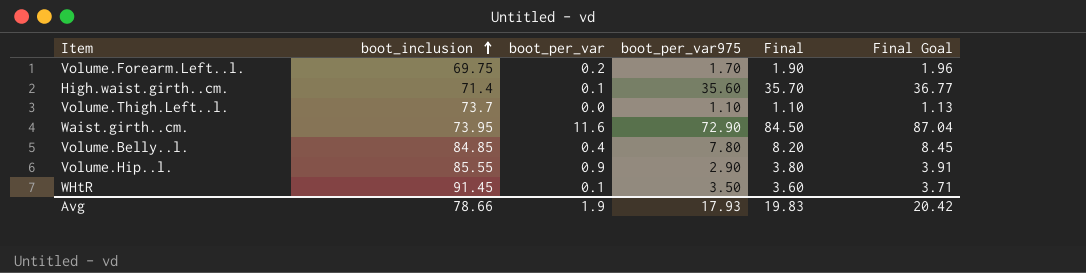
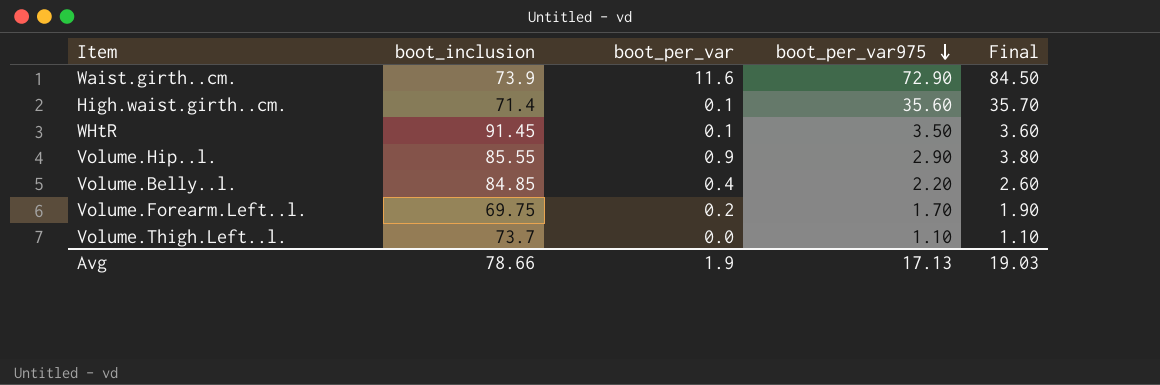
row order: boot_inclusion ascending -> boot_per_var975 descending
column Final Goal | formula: [Final] * 1.03 -> none
Waist.girth..cm. | boot_inclusion: 73.95 -> 73.9
Volume.Belly..l. | boot_per_var975: 7.80 -> 2.20
Volume.Belly..l. | Final: 8.20 -> 2.60
Avg | boot_per_var975: 17.93 -> 17.13
Avg | Final: 19.83 -> 19.03

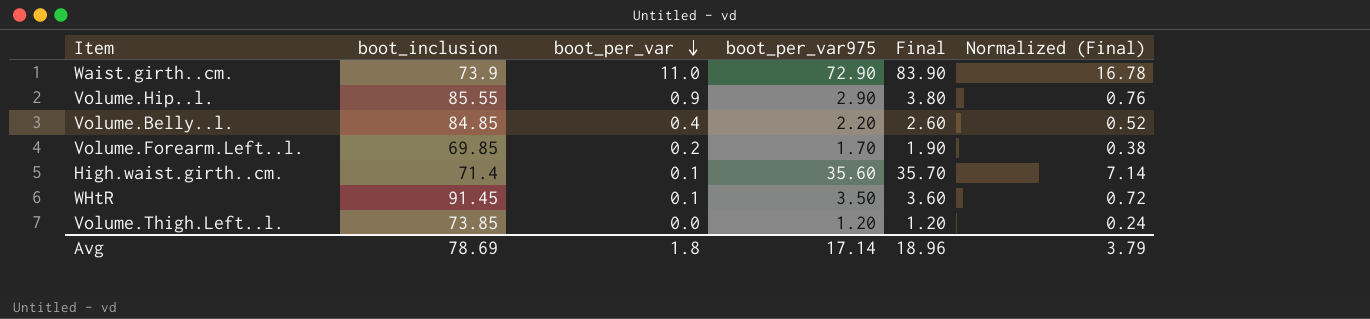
row order: boot_per_var975 descending -> boot_per_var descending
column Normalized (Final) | formula: none -> [Final] * 0.2
Waist.girth..cm. | boot_per_var: 11.6 -> 11.0
Waist.girth..cm. | Final: 84.50 -> 83.90
Volume.Forearm.Left..l. | boot_inclusion: 69.75 -> 69.85
Volume.Thigh.Left..l. | boot_inclusion: 73.7 -> 73.85
Volume.Thigh.Left..l. | boot_per_var975: 1.10 -> 1.20
Volume.Thigh.Left..l. | Final: 1.10 -> 1.20
Avg | boot_inclusion: 78.66 -> 78.69
Avg | boot_per_var: 1.9 -> 1.8
Avg | boot_per_var975: 17.13 -> 17.14
Avg | Final: 19.03 -> 18.96

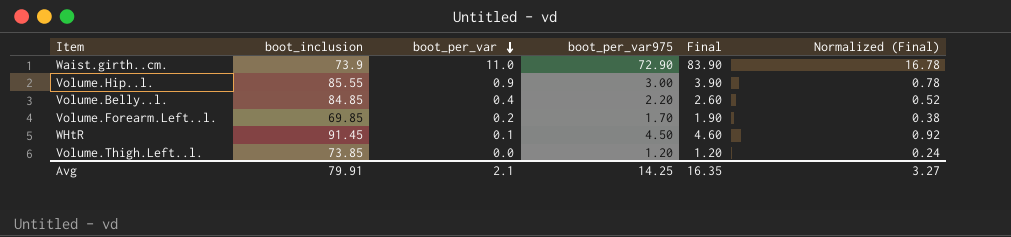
row High.waist.girth..cm.: 71.4 | 0.1 | 35.60 | 35.70 | 7.14 -> none
Volume.Hip..l. | boot_per_var975: 2.90 -> 3.00
Volume.Hip..l. | Final: 3.80 -> 3.90
Volume.Hip..l. | Normalized (Final): 0.76 -> 0.78
WHtR | boot_per_var975: 3.50 -> 4.50
WHtR | Final: 3.60 -> 4.60
WHtR | Normalized (Final): 0.72 -> 0.92
Avg | boot_inclusion: 78.69 -> 79.91
Avg | boot_per_var: 1.8 -> 2.1
Avg | boot_per_var975: 17.14 -> 14.25
Avg | Final: 18.96 -> 16.35
Avg | Normalized (Final): 3.79 -> 3.27

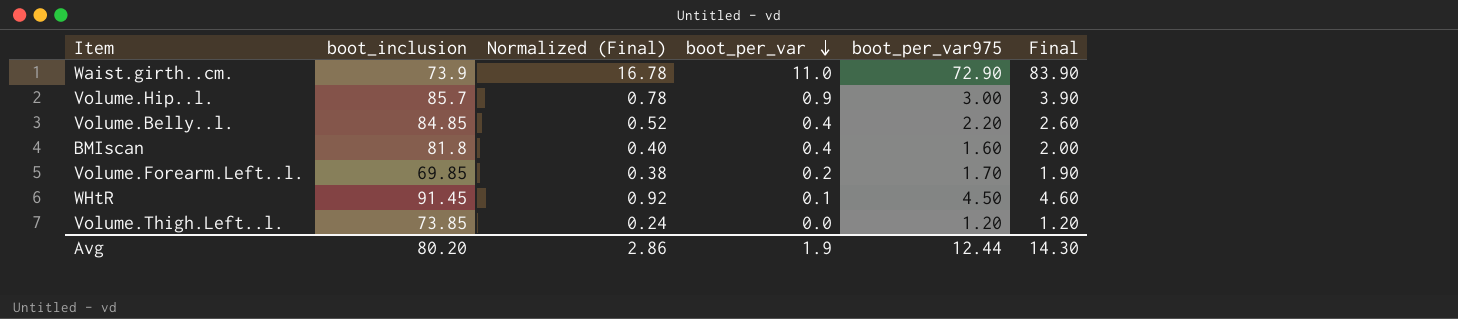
column Normalized (Final) | position: 6 -> 3
Volume.Hip..l. | boot_inclusion: 85.55 -> 85.7
row BMIscan: none -> 81.8 | 0.40 | 0.4 | 1.60 | 2.00
Avg | boot_inclusion: 79.91 -> 80.20
Avg | Normalized (Final): 3.27 -> 2.86
Avg | boot_per_var: 2.1 -> 1.9
Avg | boot_per_var975: 14.25 -> 12.44
Avg | Final: 16.35 -> 14.30

